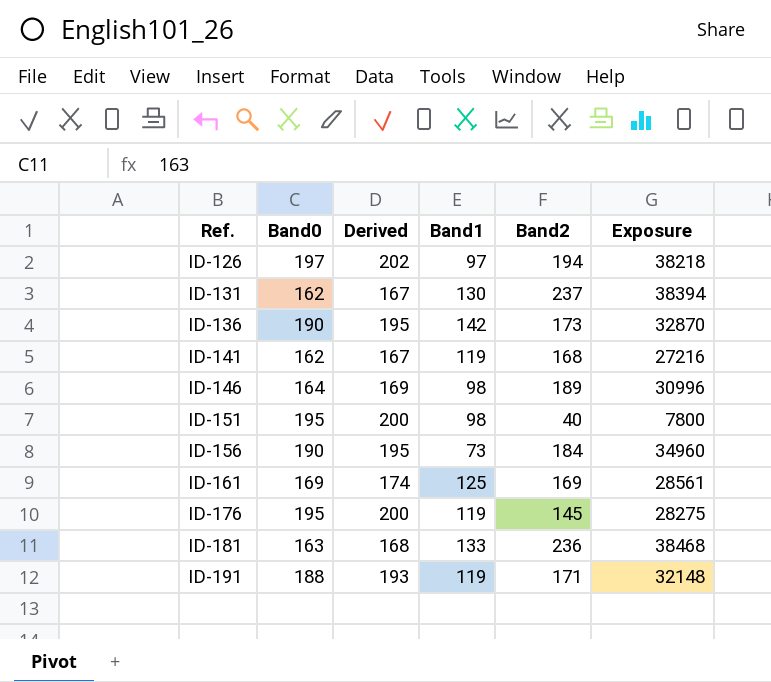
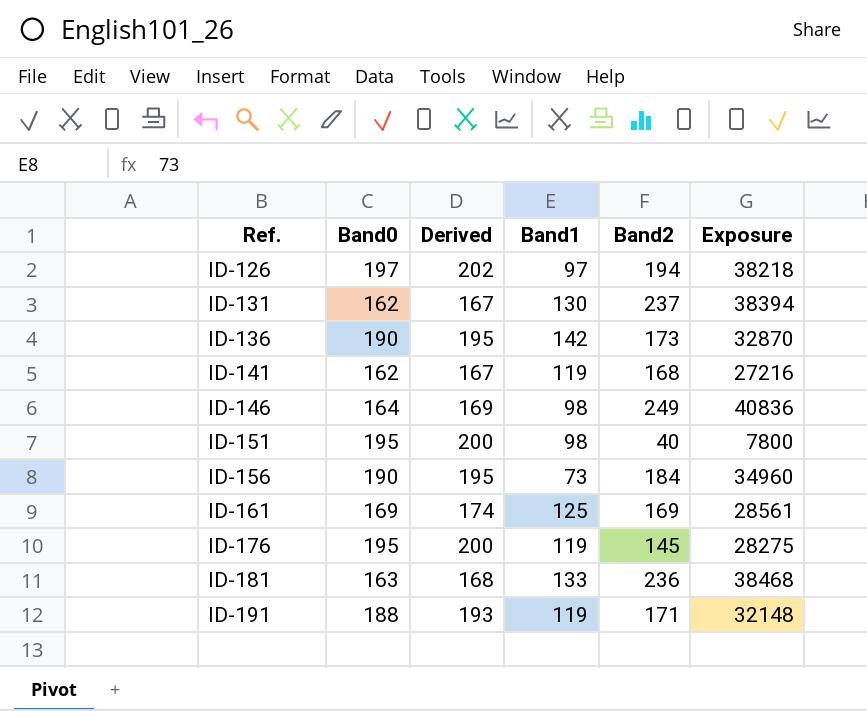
ID-146 | Band2: 189 -> 249
ID-146 | Exposure: 30996 -> 40836

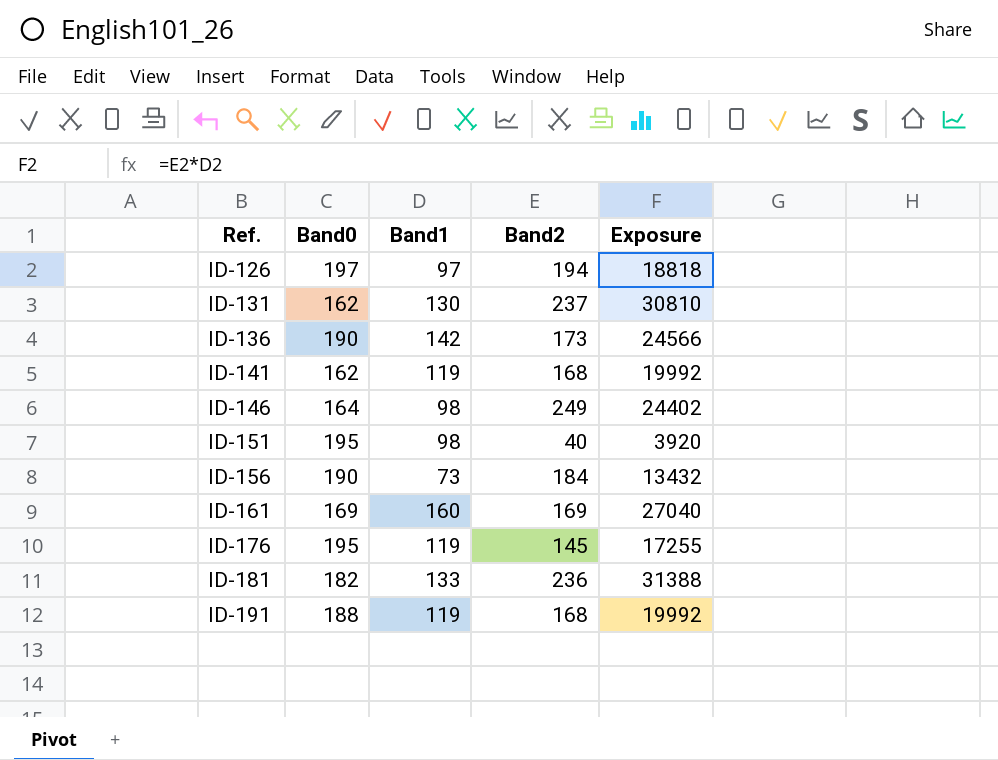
column Derived | formula: [Band0] + 5 -> none
column Exposure | formula: [Band0] * [Band2] -> [Band1] * [Band2]
ID-161 | Band1: 125 -> 160
ID-181 | Band0: 163 -> 182
ID-191 | Band2: 171 -> 168

